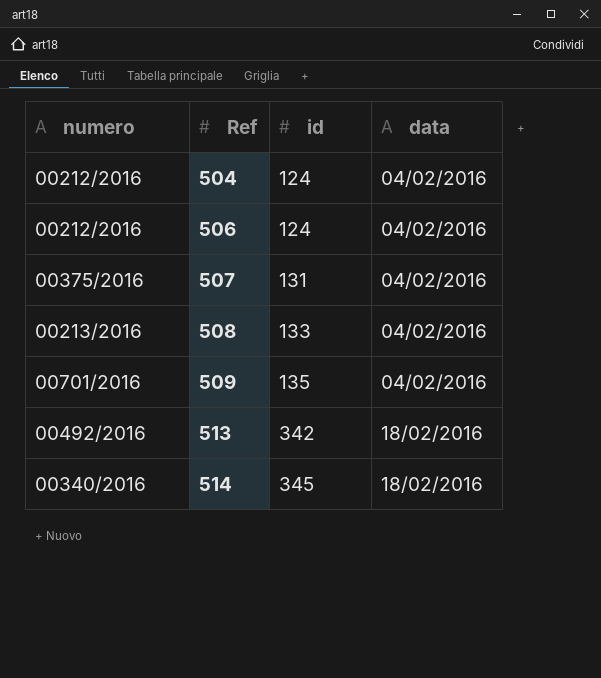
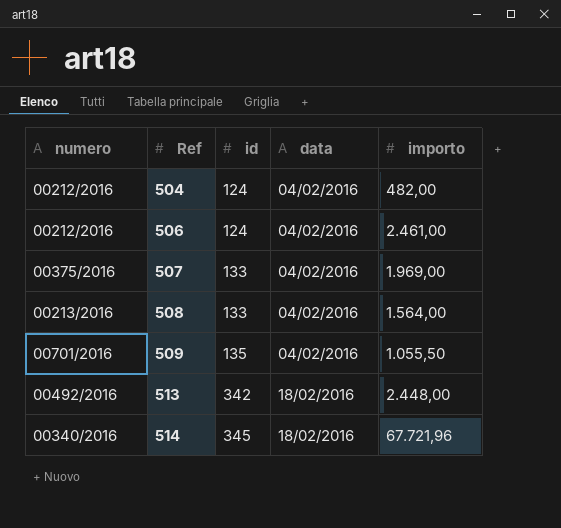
column importo | position: none -> 5
507 | id: 131 -> 133

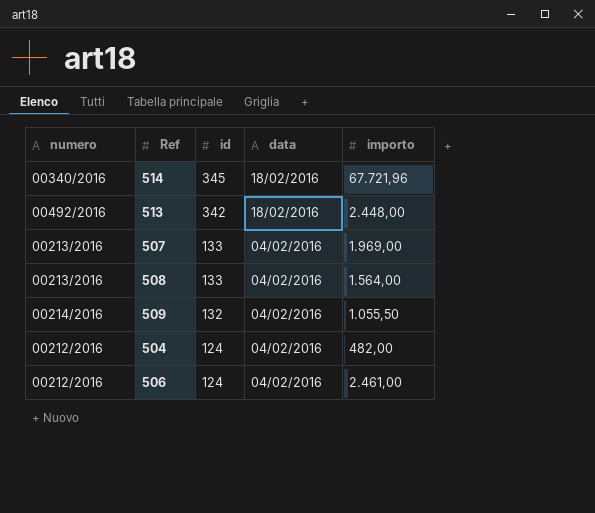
row order: Ref ascending -> id descending
507 | numero: 00375/2016 -> 00213/2016
509 | numero: 00701/2016 -> 00214/2016
509 | id: 135 -> 132

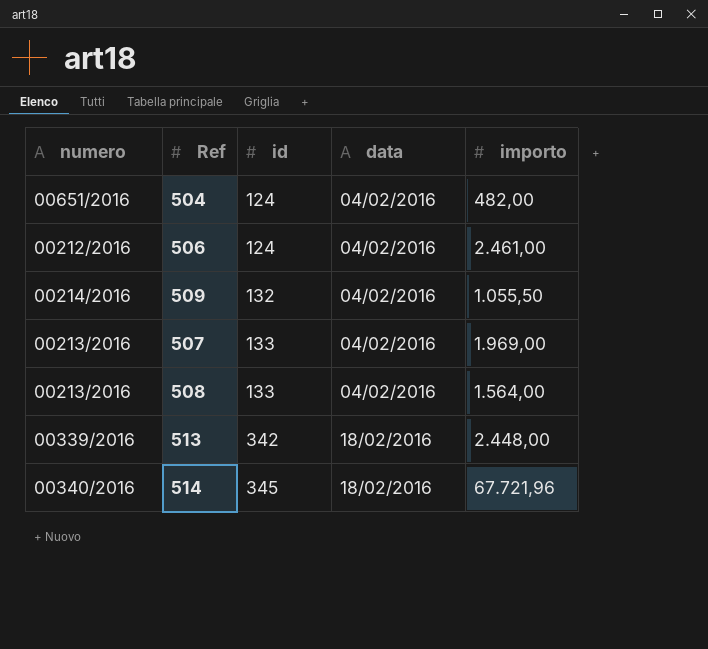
row order: id descending -> id ascending
504 | numero: 00212/2016 -> 00651/2016
513 | numero: 00492/2016 -> 00339/2016

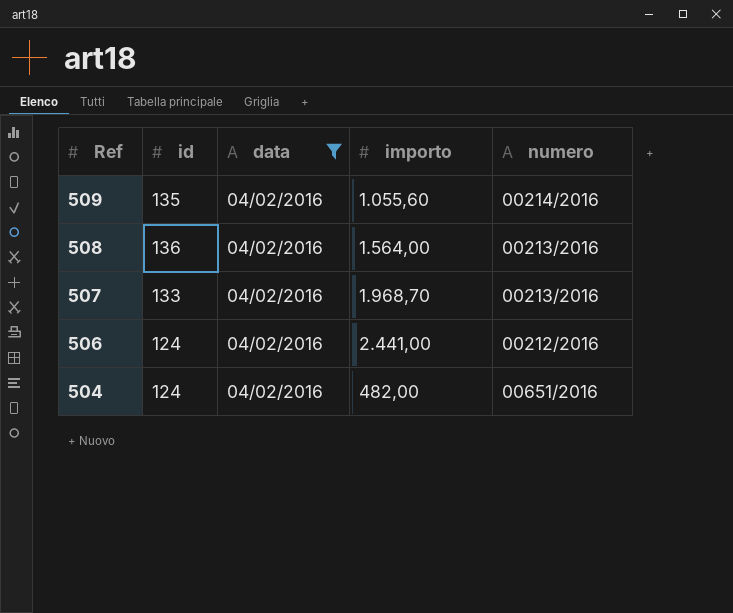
filter: none -> data = 04/02/2016
row order: id ascending -> Ref descending
column numero | position: 1 -> 5
509 | id: 132 -> 135
509 | importo: 1.055,50 -> 1.055,60
508 | id: 133 -> 136
507 | importo: 1.969,00 -> 1.968,70
506 | importo: 2.461,00 -> 2.441,00

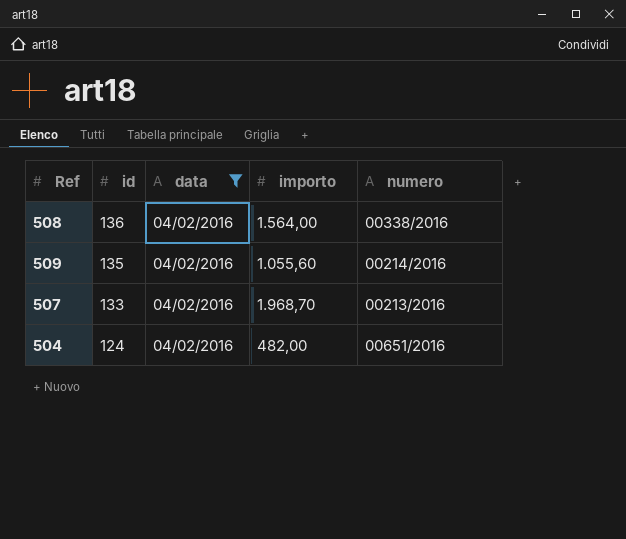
row order: Ref descending -> id descending
row 506: 124 | 04/02/2016 | 2.441,00 | 00212/2016 -> none
508 | numero: 00213/2016 -> 00338/2016

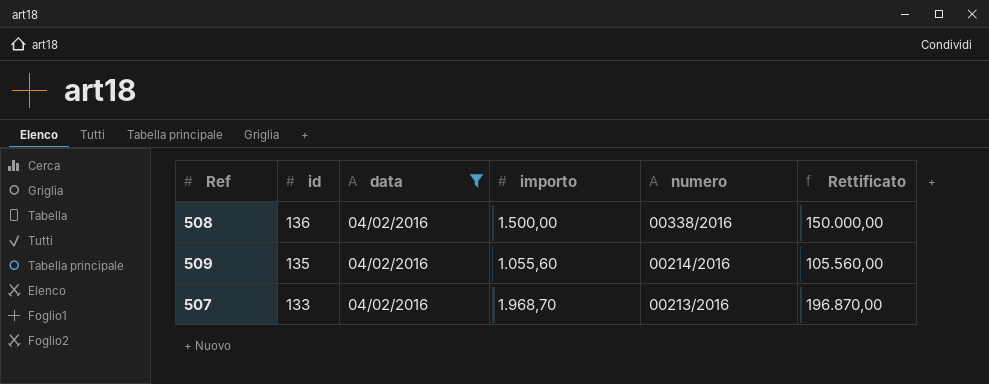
column Rettificato | formula: none -> [importo] * 100
row 504: 124 | 04/02/2016 | 482,00 | 00651/2016 -> none
508 | importo: 1.564,00 -> 1.500,00

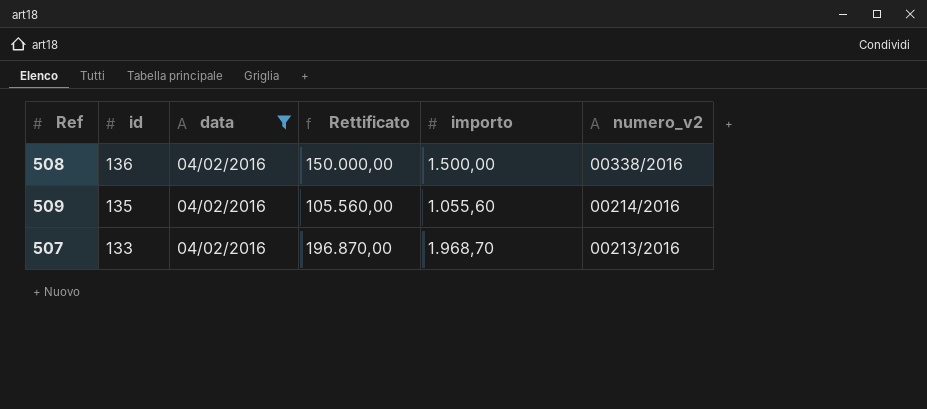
column Rettificato | position: 6 -> 4
column name: numero -> numero_v2

